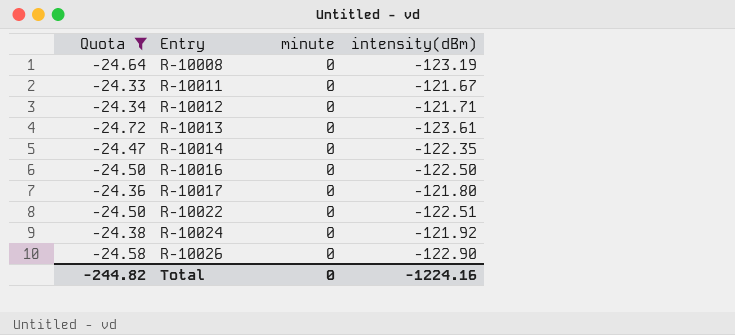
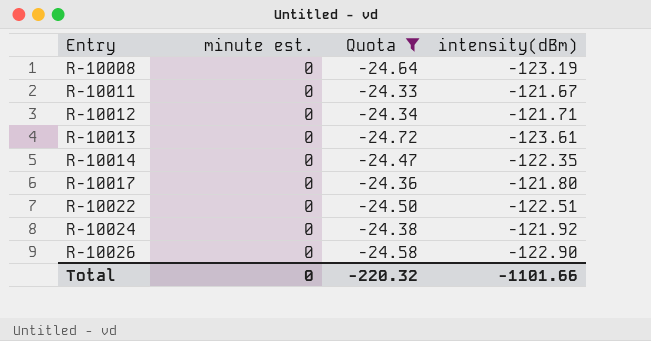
column name: minute -> minute est.
column Quota | position: 1 -> 3
row R-10016: -24.50 | 0 | -122.50 -> none
Total | Quota: -244.82 -> -220.32
Total | intensity(dBm): -1224.16 -> -1101.66

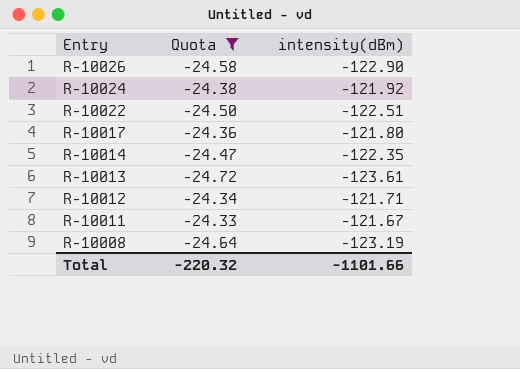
row order: Entry ascending -> Entry descending
column minute est. | position: 2 -> none

